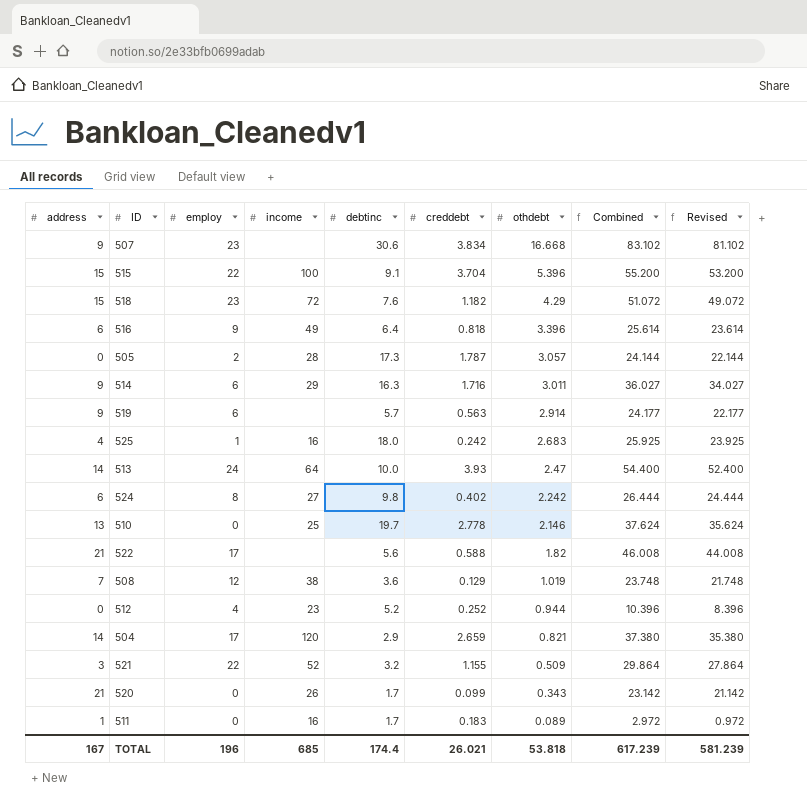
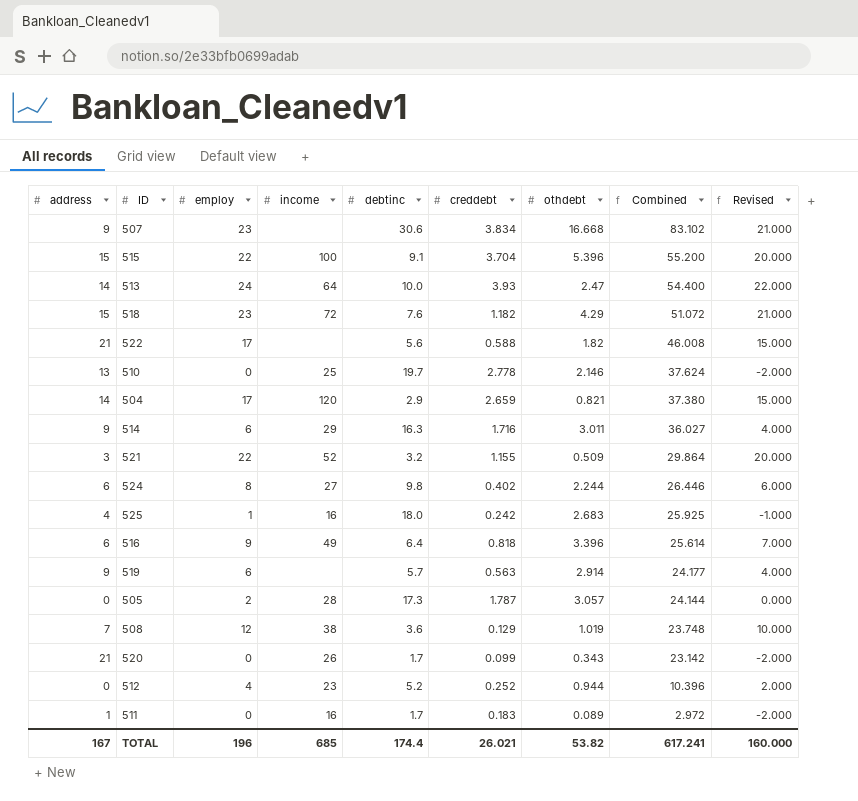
row order: othdebt descending -> Combined descending
column Revised | formula: [Combined] - 2 -> [employ] - 2
524 | othdebt: 2.242 -> 2.244
524 | Combined: 26.444 -> 26.446
TOTAL | othdebt: 53.818 -> 53.82
TOTAL | Combined: 617.239 -> 617.241
TOTAL | Revised: 581.239 -> 160.000

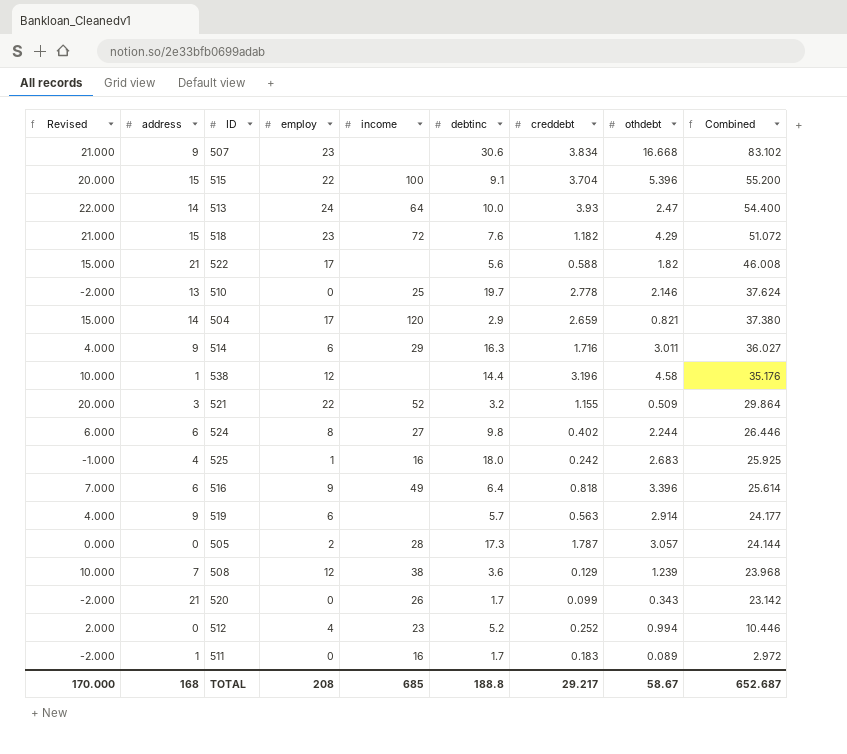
column Revised | position: 9 -> 1
row 538: none -> 10.000 | 1 | 12 | none | 14.4 | 3.196 | 4.58 | 35.176
508 | othdebt: 1.019 -> 1.239
508 | Combined: 23.748 -> 23.968
512 | othdebt: 0.944 -> 0.994
512 | Combined: 10.396 -> 10.446
TOTAL | Revised: 160.000 -> 170.000
TOTAL | address: 167 -> 168
TOTAL | employ: 196 -> 208
TOTAL | debtinc: 174.4 -> 188.8
TOTAL | creddebt: 26.021 -> 29.217
TOTAL | othdebt: 53.82 -> 58.67
TOTAL | Combined: 617.241 -> 652.687

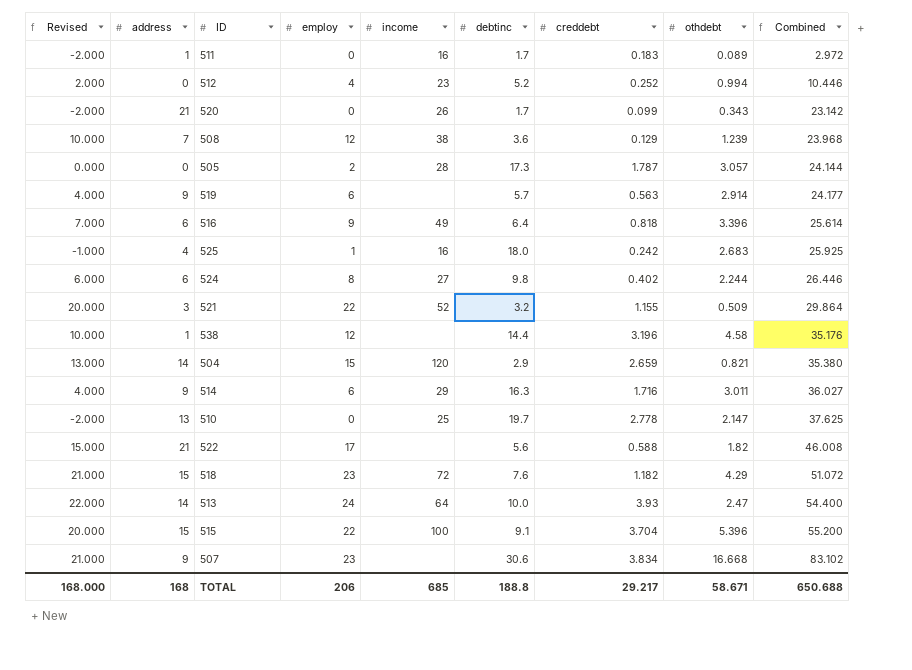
row order: Combined descending -> Combined ascending
504 | Revised: 15.000 -> 13.000
504 | employ: 17 -> 15
504 | Combined: 37.380 -> 35.380
510 | othdebt: 2.146 -> 2.147
510 | Combined: 37.624 -> 37.625
TOTAL | Revised: 170.000 -> 168.000
TOTAL | employ: 208 -> 206
TOTAL | othdebt: 58.67 -> 58.671
TOTAL | Combined: 652.687 -> 650.688

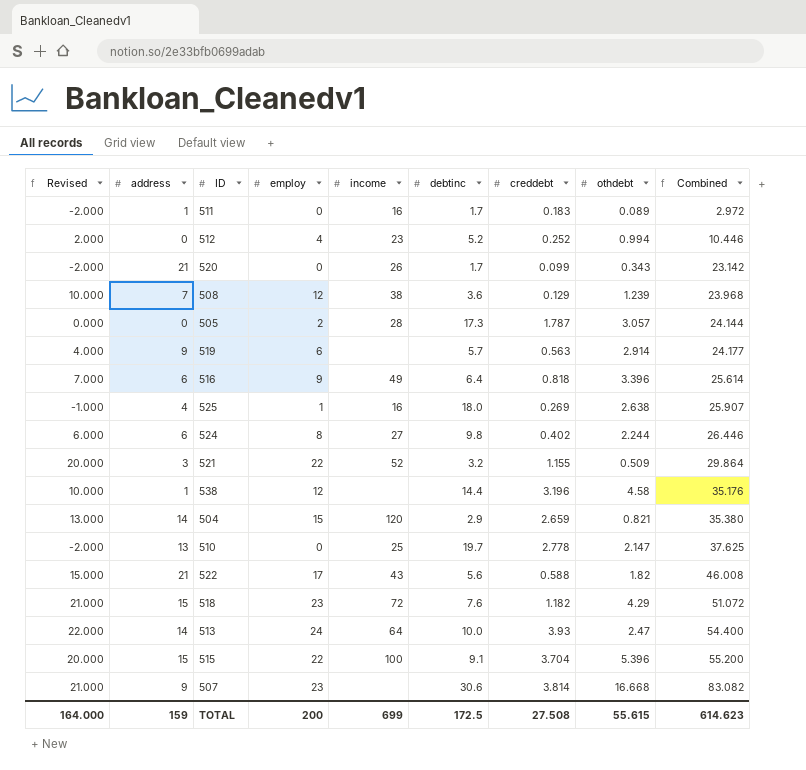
row 514: 4.000 | 9 | 6 | 29 | 16.3 | 1.716 | 3.011 | 36.027 -> none
525 | creddebt: 0.242 -> 0.269
525 | othdebt: 2.683 -> 2.638
525 | Combined: 25.925 -> 25.907
522 | income: none -> 43
507 | creddebt: 3.834 -> 3.814
507 | Combined: 83.102 -> 83.082
TOTAL | Revised: 168.000 -> 164.000
TOTAL | address: 168 -> 159
TOTAL | employ: 206 -> 200
TOTAL | income: 685 -> 699
TOTAL | debtinc: 188.8 -> 172.5
TOTAL | creddebt: 29.217 -> 27.508
TOTAL | othdebt: 58.671 -> 55.615
TOTAL | Combined: 650.688 -> 614.623

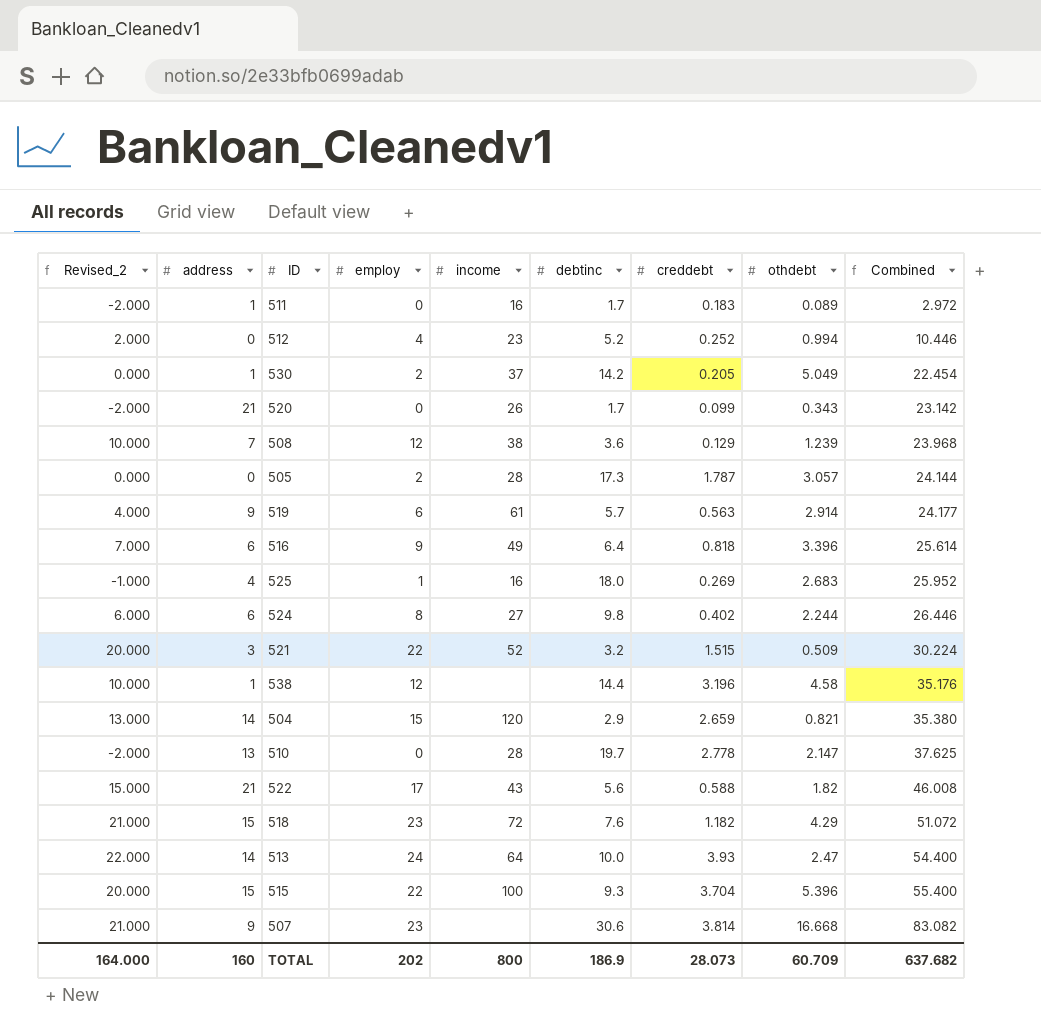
column name: Revised -> Revised_2
row 530: none -> 0.000 | 1 | 2 | 37 | 14.2 | 0.205 | 5.049 | 22.454
519 | income: none -> 61
525 | othdebt: 2.638 -> 2.683
525 | Combined: 25.907 -> 25.952
521 | creddebt: 1.155 -> 1.515
521 | Combined: 29.864 -> 30.224
510 | income: 25 -> 28
515 | debtinc: 9.1 -> 9.3
515 | Combined: 55.200 -> 55.400
TOTAL | address: 159 -> 160
TOTAL | employ: 200 -> 202
TOTAL | income: 699 -> 800
TOTAL | debtinc: 172.5 -> 186.9
TOTAL | creddebt: 27.508 -> 28.073
TOTAL | othdebt: 55.615 -> 60.709
TOTAL | Combined: 614.623 -> 637.682

